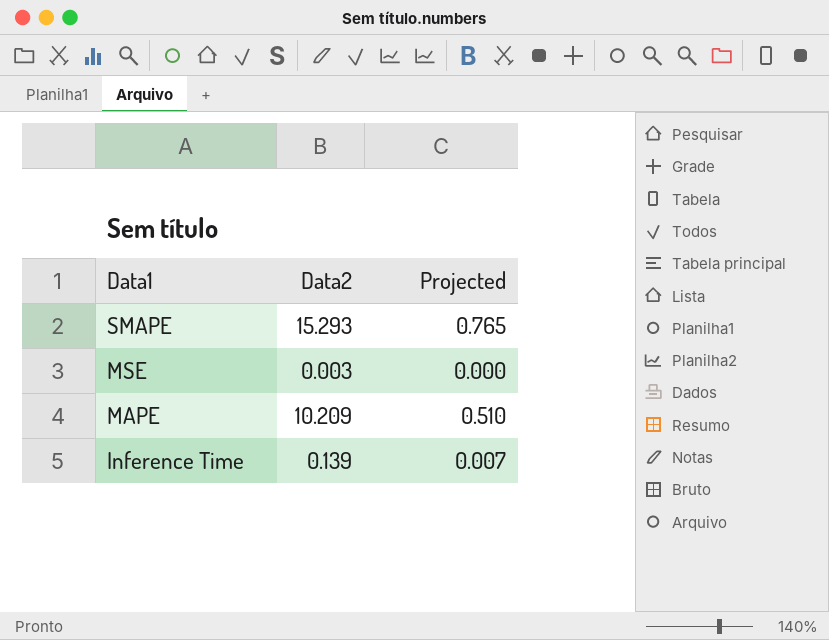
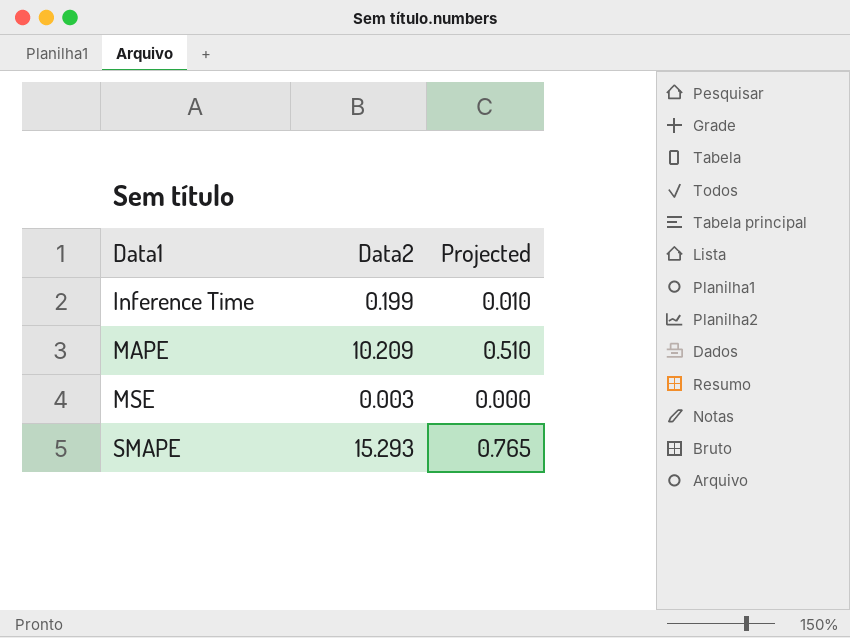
row order: Data1 descending -> Data1 ascending
Inference Time | Data2: 0.139 -> 0.199
Inference Time | Projected: 0.007 -> 0.010

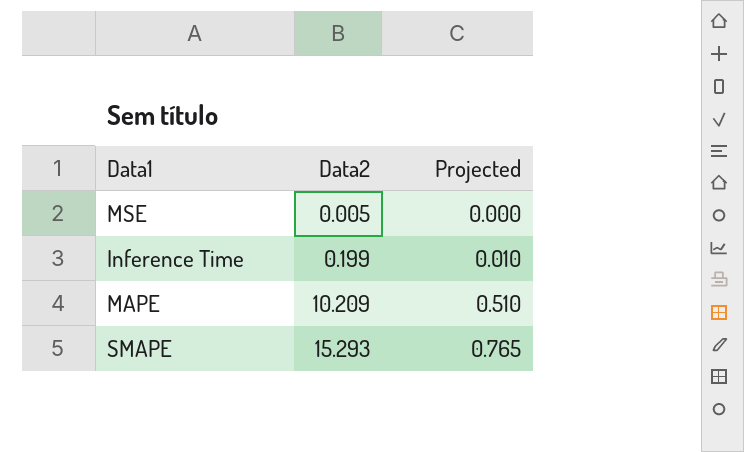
row order: Data1 ascending -> Data2 ascending
MSE | Data2: 0.003 -> 0.005

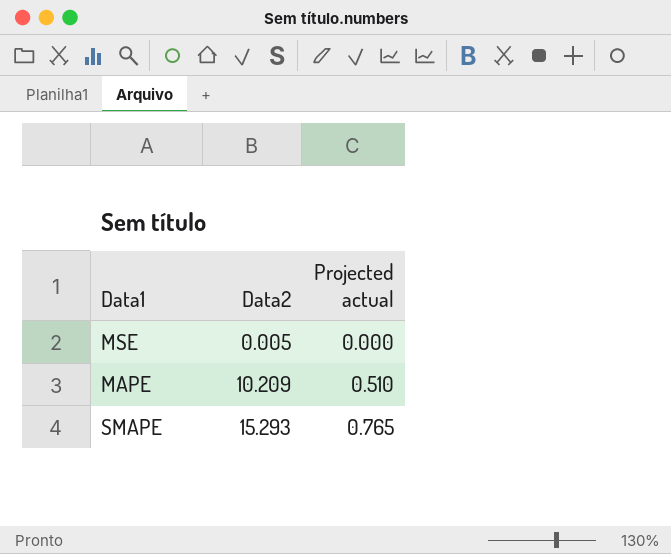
column name: Projected -> Projected actual
row Inference Time: 0.199 | 0.010 -> none

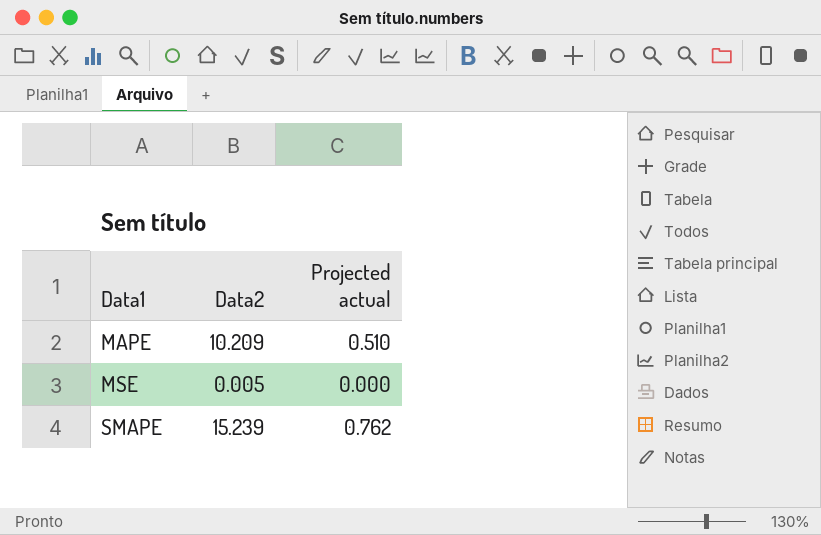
row order: Data2 ascending -> Data1 ascending
SMAPE | Data2: 15.293 -> 15.239
SMAPE | Projected actual: 0.765 -> 0.762

